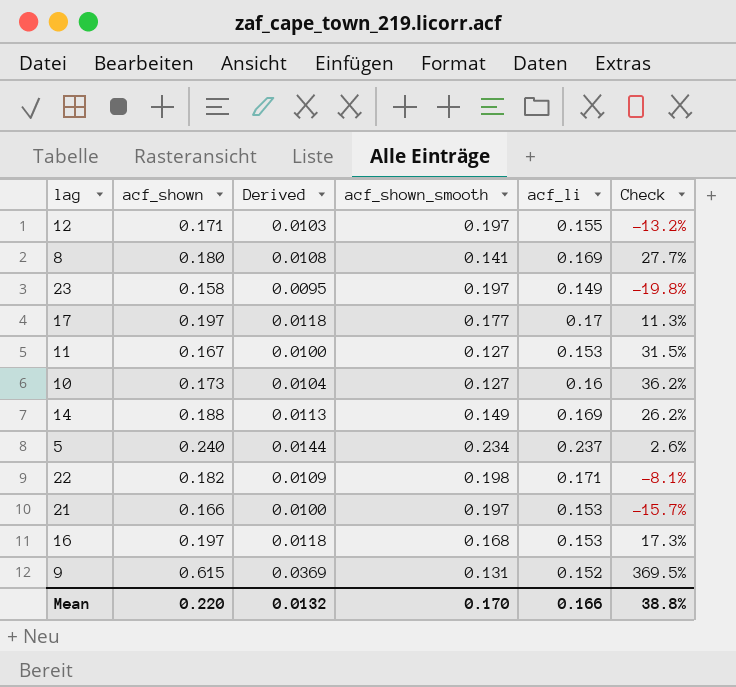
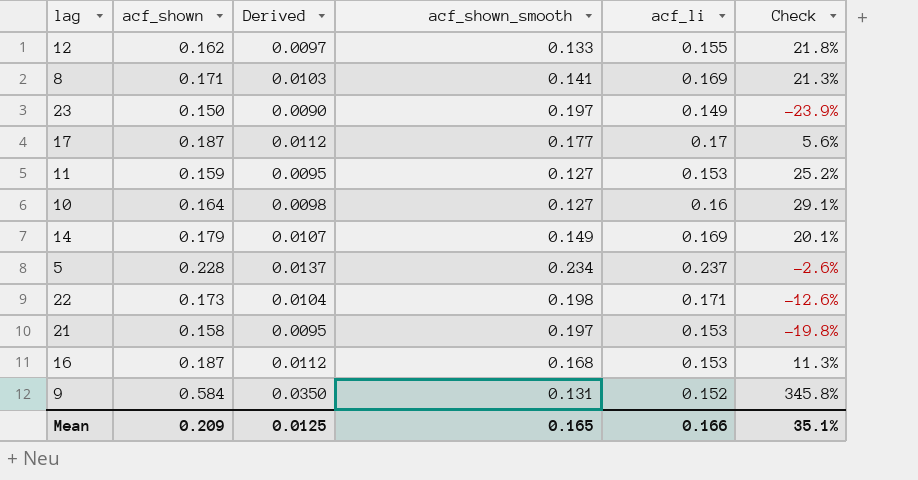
12 | acf_shown: 0.171 -> 0.162
12 | Derived: 0.0103 -> 0.0097
12 | acf_shown_smooth: 0.197 -> 0.133
12 | Check: -13.2% -> 21.8%
8 | acf_shown: 0.180 -> 0.171
8 | Derived: 0.0108 -> 0.0103
8 | Check: 27.7% -> 21.3%
23 | acf_shown: 0.158 -> 0.150
23 | Derived: 0.0095 -> 0.0090
23 | Check: -19.8% -> -23.9%
17 | acf_shown: 0.197 -> 0.187
17 | Derived: 0.0118 -> 0.0112
17 | Check: 11.3% -> 5.6%
11 | acf_shown: 0.167 -> 0.159
11 | Derived: 0.0100 -> 0.0095
11 | Check: 31.5% -> 25.2%
10 | acf_shown: 0.173 -> 0.164
10 | Derived: 0.0104 -> 0.0098
10 | Check: 36.2% -> 29.1%
14 | acf_shown: 0.188 -> 0.179
14 | Derived: 0.0113 -> 0.0107
14 | Check: 26.2% -> 20.1%
5 | acf_shown: 0.240 -> 0.228
5 | Derived: 0.0144 -> 0.0137
5 | Check: 2.6% -> -2.6%
22 | acf_shown: 0.182 -> 0.173
22 | Derived: 0.0109 -> 0.0104
22 | Check: -8.1% -> -12.6%
21 | acf_shown: 0.166 -> 0.158
21 | Derived: 0.0100 -> 0.0095
21 | Check: -15.7% -> -19.8%
16 | acf_shown: 0.197 -> 0.187
16 | Derived: 0.0118 -> 0.0112
16 | Check: 17.3% -> 11.3%
9 | acf_shown: 0.615 -> 0.584
9 | Derived: 0.0369 -> 0.0350
9 | Check: 369.5% -> 345.8%
Mean | acf_shown: 0.220 -> 0.209
Mean | Derived: 0.0132 -> 0.0125
Mean | acf_shown_smooth: 0.170 -> 0.165
Mean | Check: 38.8% -> 35.1%

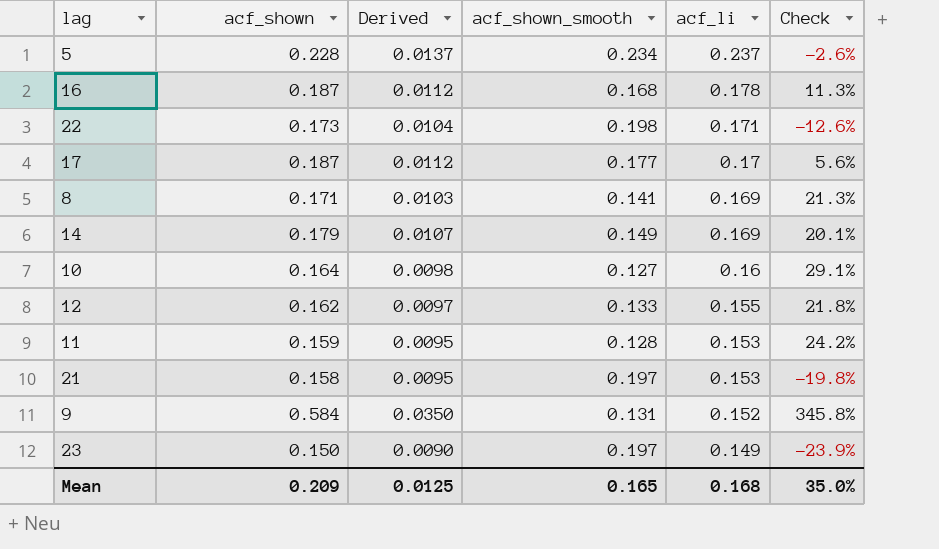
row order: none -> acf_li descending
16 | acf_li: 0.153 -> 0.178
11 | acf_shown_smooth: 0.127 -> 0.128
11 | Check: 25.2% -> 24.2%
Mean | acf_li: 0.166 -> 0.168
Mean | Check: 35.1% -> 35.0%

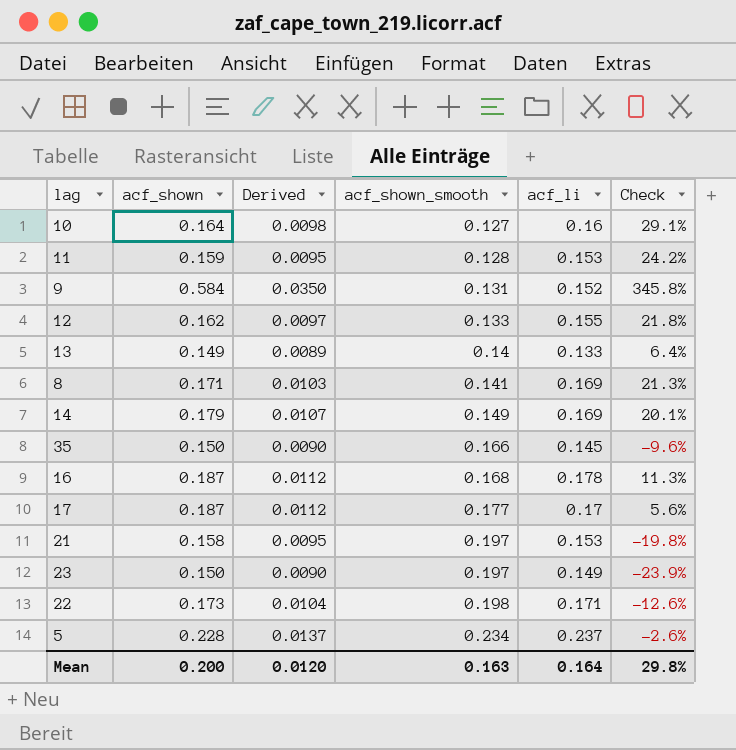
row order: acf_li descending -> acf_shown_smooth ascending
row 13: none -> 0.149 | 0.0089 | 0.14 | 0.133 | 6.4%
row 35: none -> 0.150 | 0.0090 | 0.166 | 0.145 | -9.6%
Mean | acf_shown: 0.209 -> 0.200
Mean | Derived: 0.0125 -> 0.0120
Mean | acf_shown_smooth: 0.165 -> 0.163
Mean | acf_li: 0.168 -> 0.164
Mean | Check: 35.0% -> 29.8%

